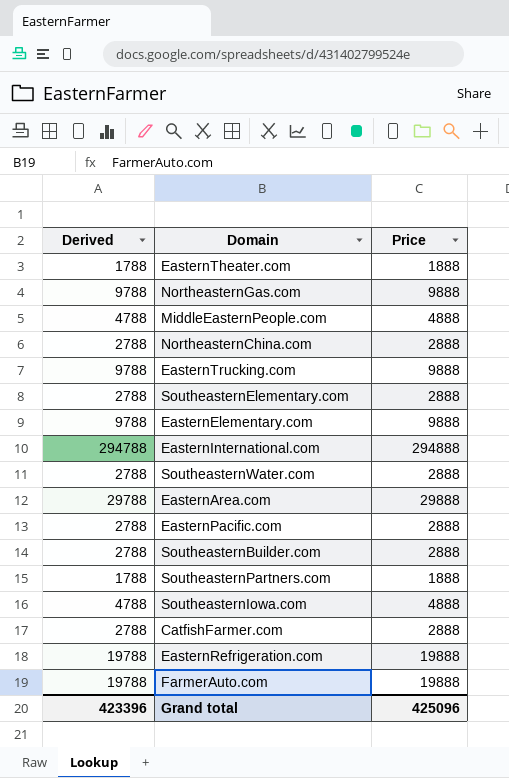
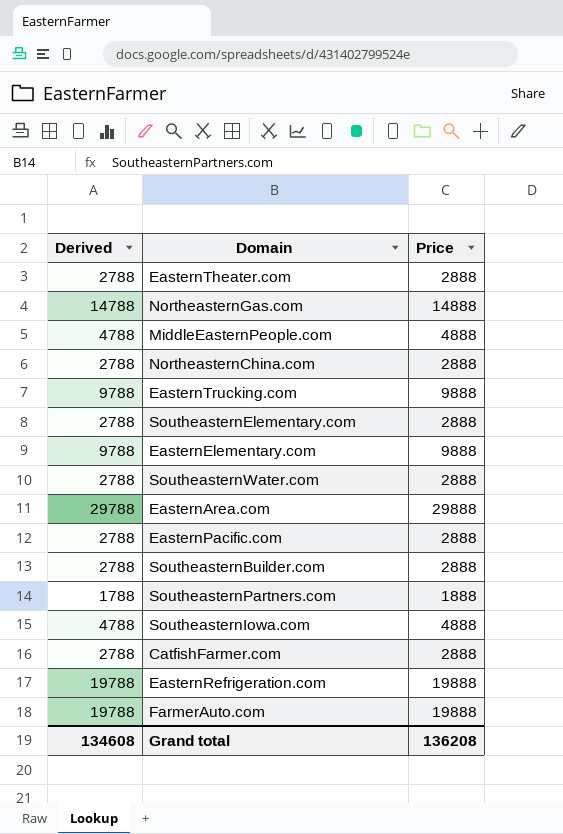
row EasternInternational.com: 294788 | 294888 -> none
EasternTheater.com | Derived: 1788 -> 2788
EasternTheater.com | Price: 1888 -> 2888
NortheasternGas.com | Derived: 9788 -> 14788
NortheasternGas.com | Price: 9888 -> 14888
Grand total | Derived: 423396 -> 134608
Grand total | Price: 425096 -> 136208

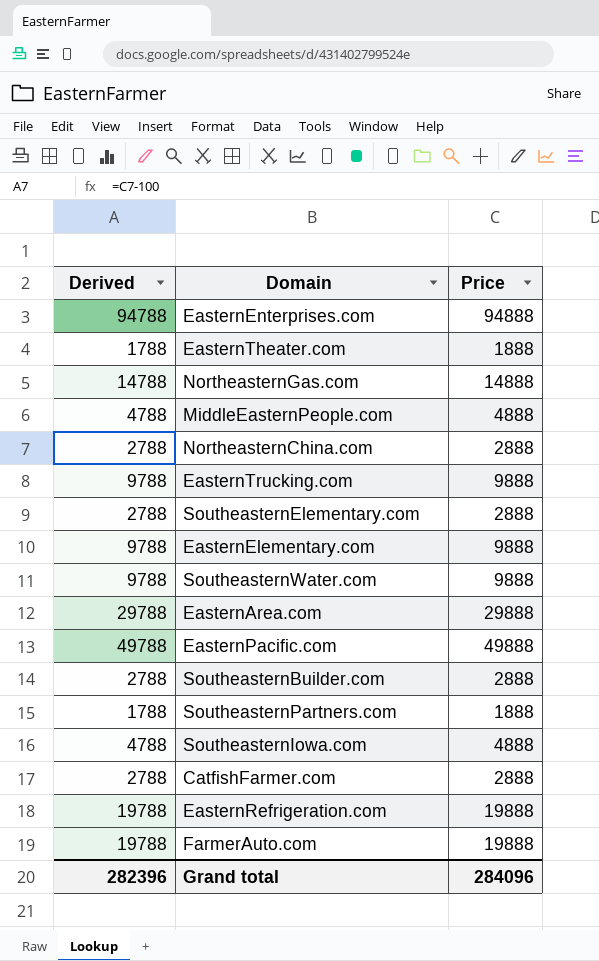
row EasternEnterprises.com: none -> 94788 | 94888
EasternTheater.com | Derived: 2788 -> 1788
EasternTheater.com | Price: 2888 -> 1888
SoutheasternWater.com | Derived: 2788 -> 9788
SoutheasternWater.com | Price: 2888 -> 9888
EasternPacific.com | Derived: 2788 -> 49788
EasternPacific.com | Price: 2888 -> 49888
Grand total | Derived: 134608 -> 282396
Grand total | Price: 136208 -> 284096

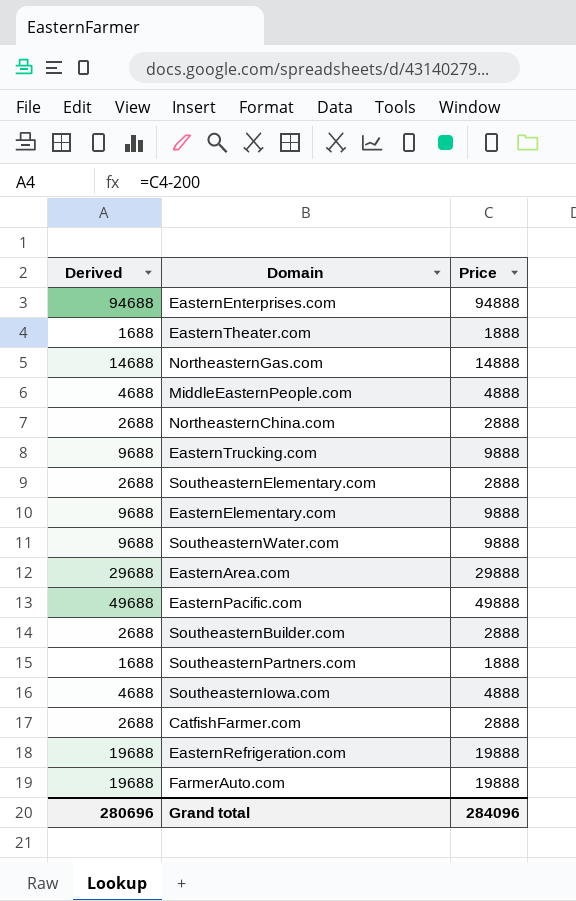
column Derived | formula: [Price] - 100 -> [Price] - 200
Grand total | Derived: 282396 -> 280696

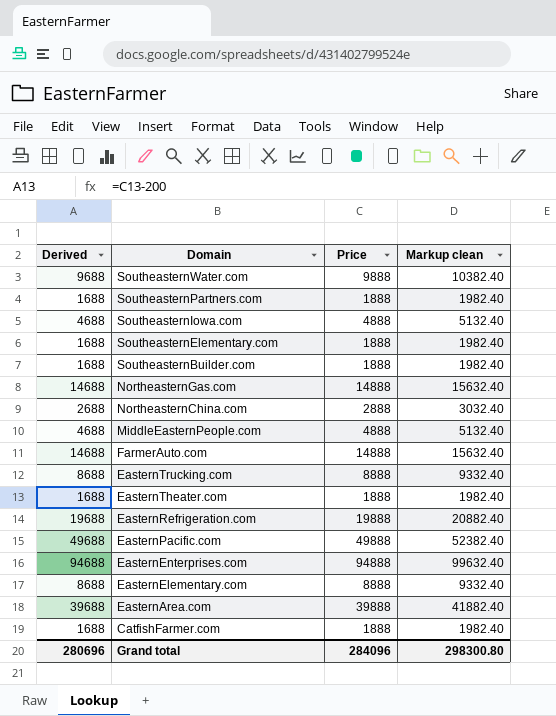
row order: none -> Domain descending
column Markup clean | formula: none -> [Price] * 1.05
SoutheasternElementary.com | Derived: 2688 -> 1688
SoutheasternElementary.com | Price: 2888 -> 1888
SoutheasternBuilder.com | Derived: 2688 -> 1688
SoutheasternBuilder.com | Price: 2888 -> 1888
FarmerAuto.com | Derived: 19688 -> 14688
FarmerAuto.com | Price: 19888 -> 14888
EasternTrucking.com | Derived: 9688 -> 8688
EasternTrucking.com | Price: 9888 -> 8888
EasternElementary.com | Derived: 9688 -> 8688
EasternElementary.com | Price: 9888 -> 8888
EasternArea.com | Derived: 29688 -> 39688
EasternArea.com | Price: 29888 -> 39888
CatfishFarmer.com | Derived: 2688 -> 1688
CatfishFarmer.com | Price: 2888 -> 1888

